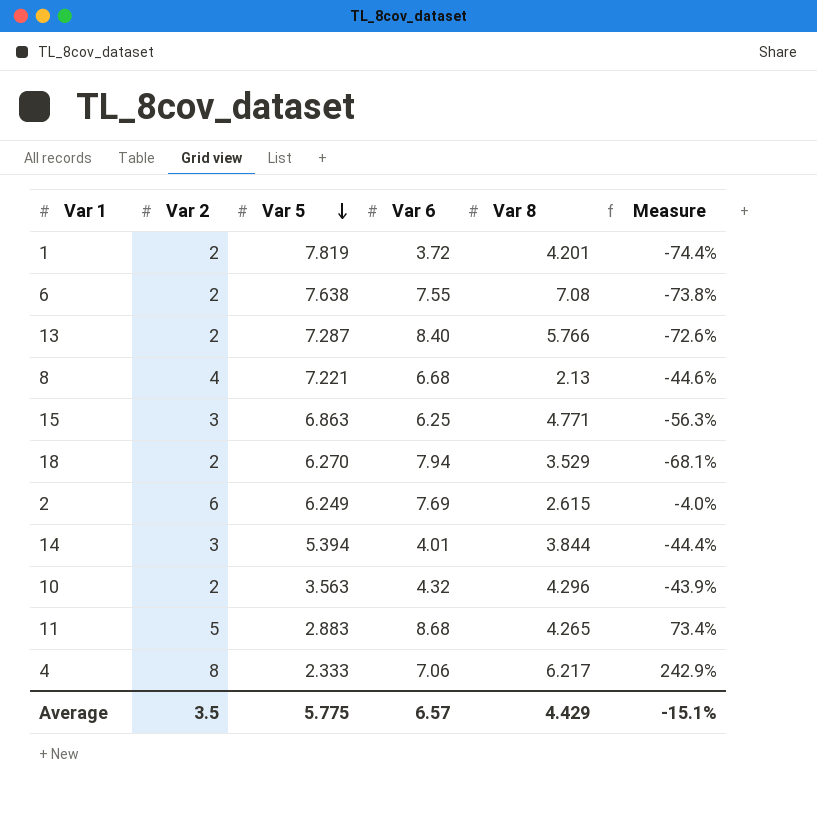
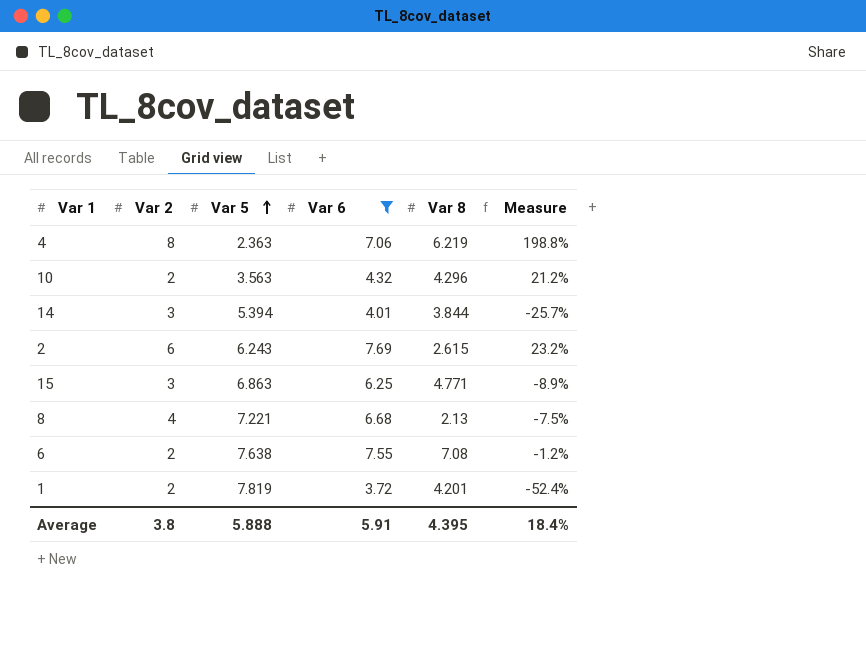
filter: none -> Var 6 <= 7.69
row order: Var 5 descending -> Var 5 ascending
column Measure | formula: ([Var 2] - [Var 5]) / [Var 5] -> ([Var 6] - [Var 5]) / [Var 5]
4 | Var 5: 2.333 -> 2.363
4 | Var 8: 6.217 -> 6.219
2 | Var 5: 6.249 -> 6.243
Average | Var 2: 3.5 -> 3.8
Average | Var 5: 5.775 -> 5.888
Average | Var 6: 6.57 -> 5.91
Average | Var 8: 4.429 -> 4.395
Average | Measure: -15.1% -> 18.4%

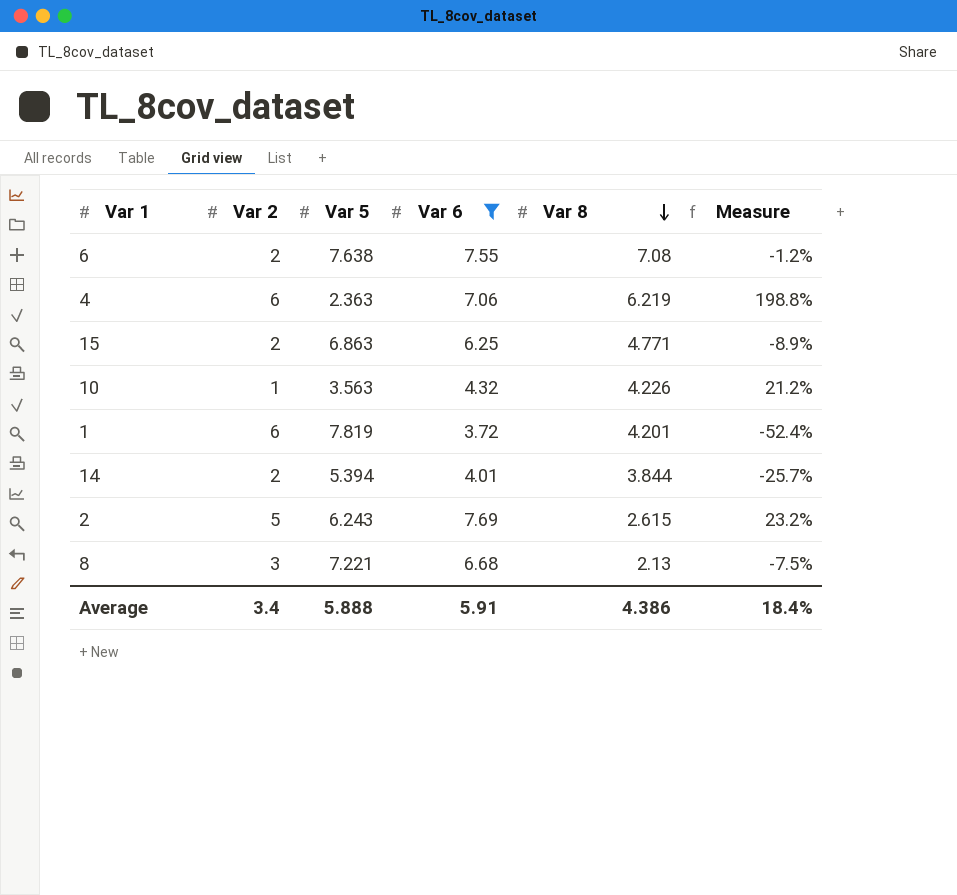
row order: Var 5 ascending -> Var 8 descending
4 | Var 2: 8 -> 6
15 | Var 2: 3 -> 2
10 | Var 2: 2 -> 1
10 | Var 8: 4.296 -> 4.226
1 | Var 2: 2 -> 6
14 | Var 2: 3 -> 2
2 | Var 2: 6 -> 5
8 | Var 2: 4 -> 3
Average | Var 2: 3.8 -> 3.4
Average | Var 8: 4.395 -> 4.386

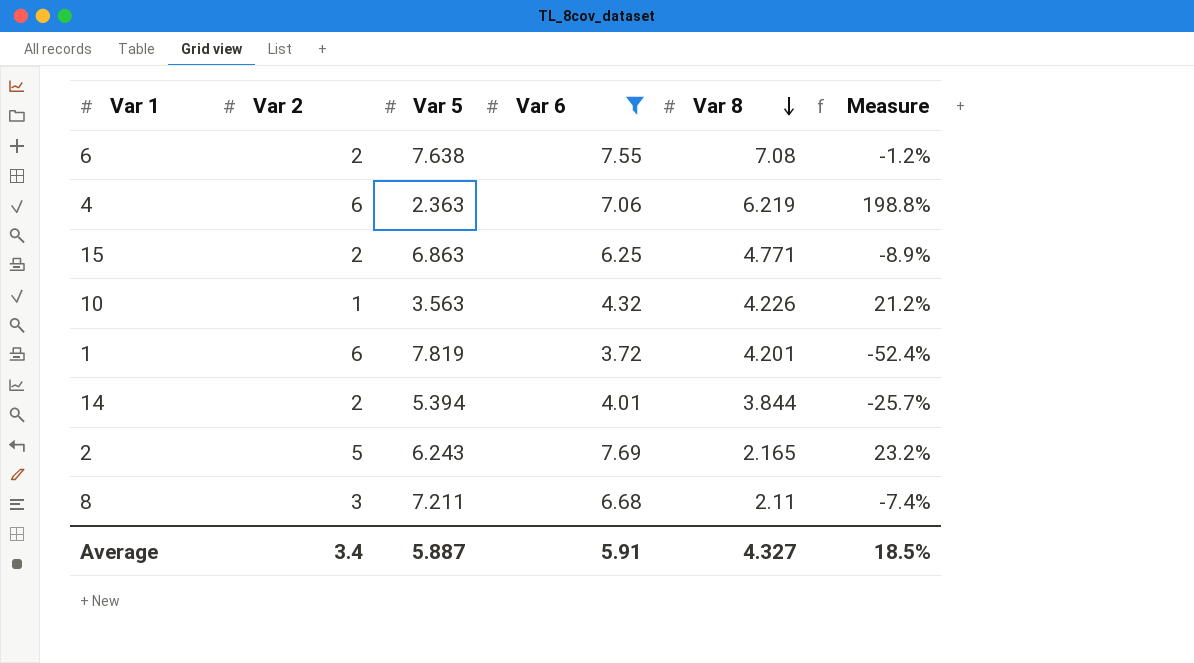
2 | Var 8: 2.615 -> 2.165
8 | Var 5: 7.221 -> 7.211
8 | Var 8: 2.13 -> 2.11
8 | Measure: -7.5% -> -7.4%
Average | Var 5: 5.888 -> 5.887
Average | Var 8: 4.386 -> 4.327
Average | Measure: 18.4% -> 18.5%

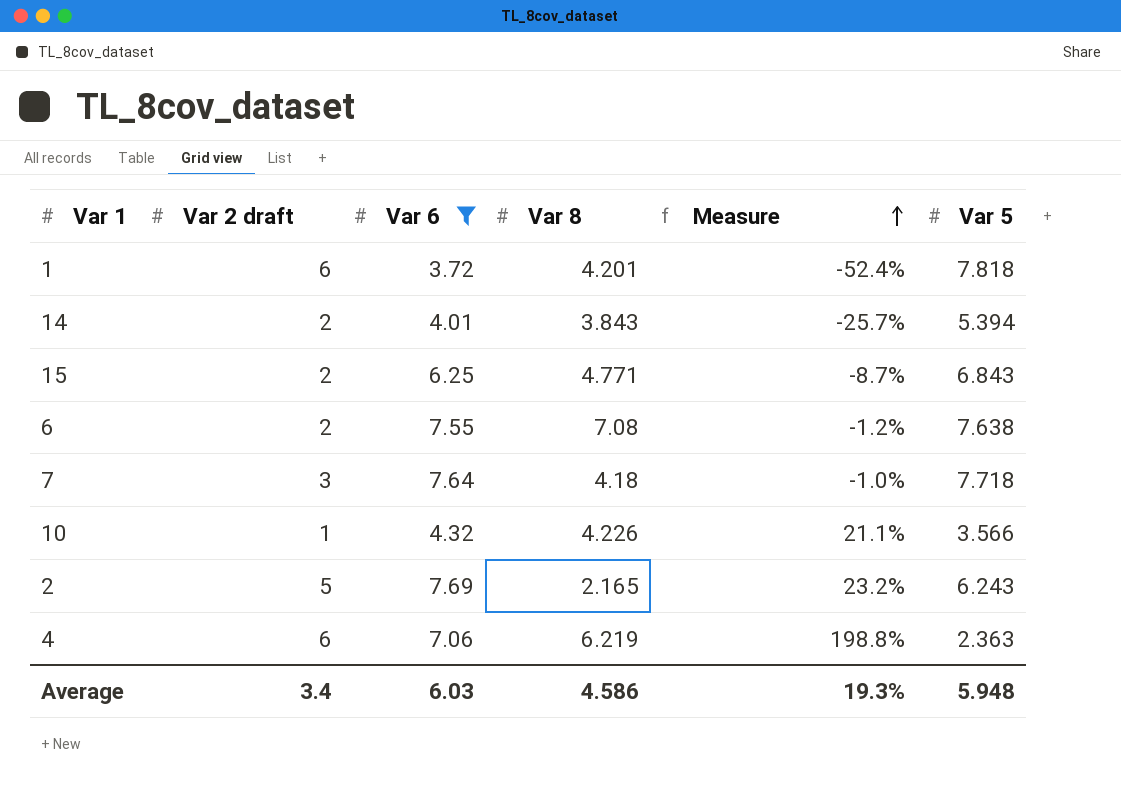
row order: Var 8 descending -> Measure ascending
column name: Var 2 -> Var 2 draft
column Var 5 | position: 3 -> 6
row 8: 3 | 7.211 | 6.68 | 2.11 | -7.4% -> none
1 | Var 5: 7.819 -> 7.818
14 | Var 8: 3.844 -> 3.843
15 | Measure: -8.9% -> -8.7%
15 | Var 5: 6.863 -> 6.843
row 7: none -> 3 | 7.64 | 4.18 | -1.0% | 7.718
10 | Measure: 21.2% -> 21.1%
10 | Var 5: 3.563 -> 3.566
Average | Var 6: 5.91 -> 6.03
Average | Var 8: 4.327 -> 4.586
Average | Measure: 18.5% -> 19.3%
Average | Var 5: 5.887 -> 5.948

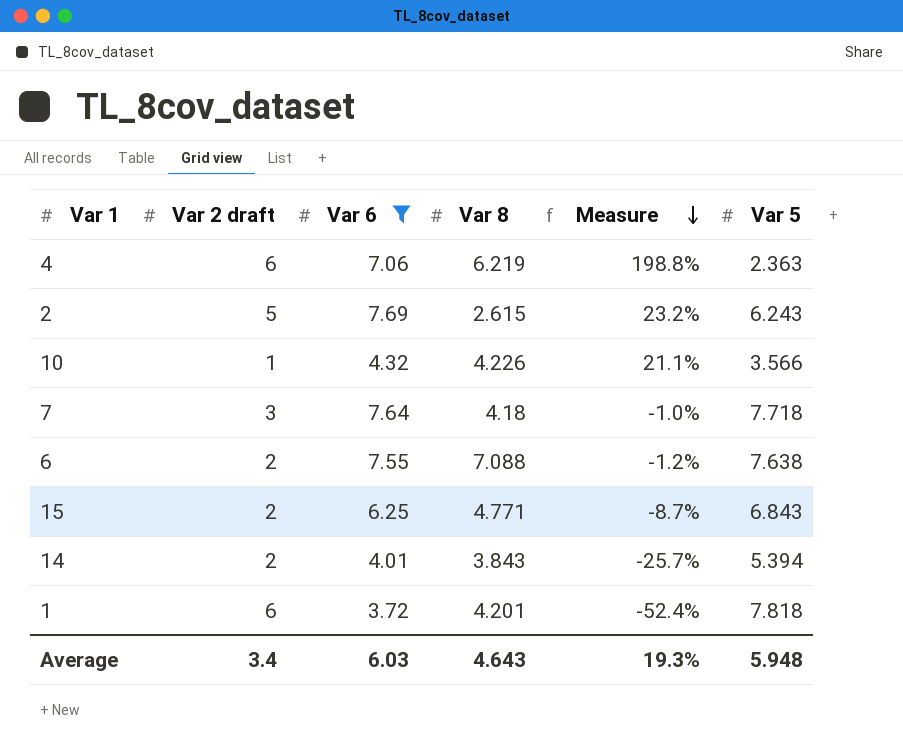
row order: Measure ascending -> Measure descending
2 | Var 8: 2.165 -> 2.615
6 | Var 8: 7.08 -> 7.088
Average | Var 8: 4.586 -> 4.643

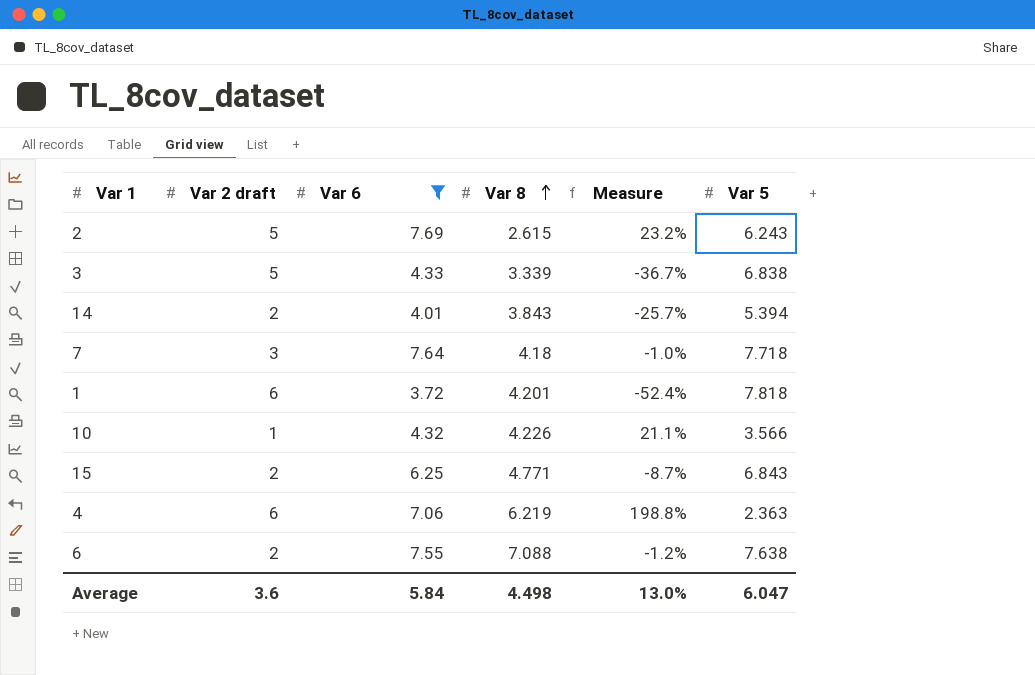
row order: Measure descending -> Var 8 ascending
row 3: none -> 5 | 4.33 | 3.339 | -36.7% | 6.838
Average | Var 2 draft: 3.4 -> 3.6
Average | Var 6: 6.03 -> 5.84
Average | Var 8: 4.643 -> 4.498
Average | Measure: 19.3% -> 13.0%
Average | Var 5: 5.948 -> 6.047

